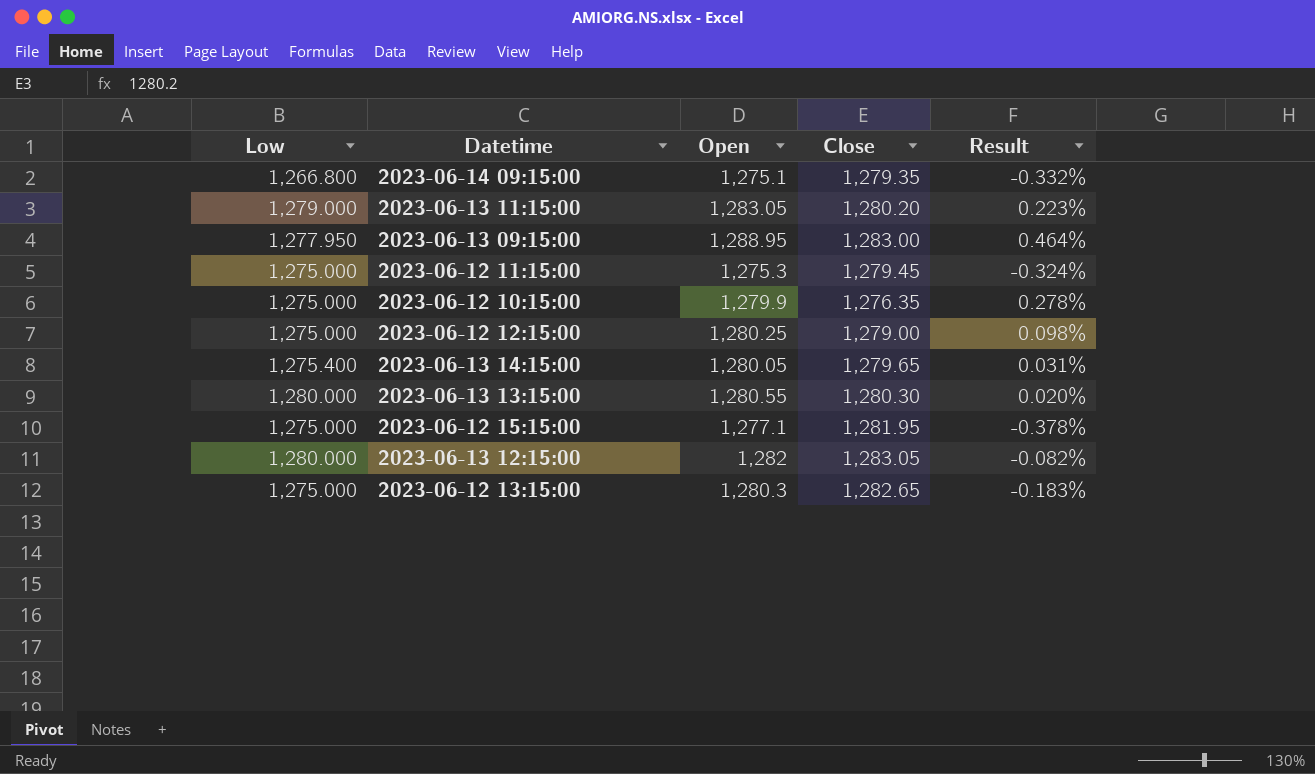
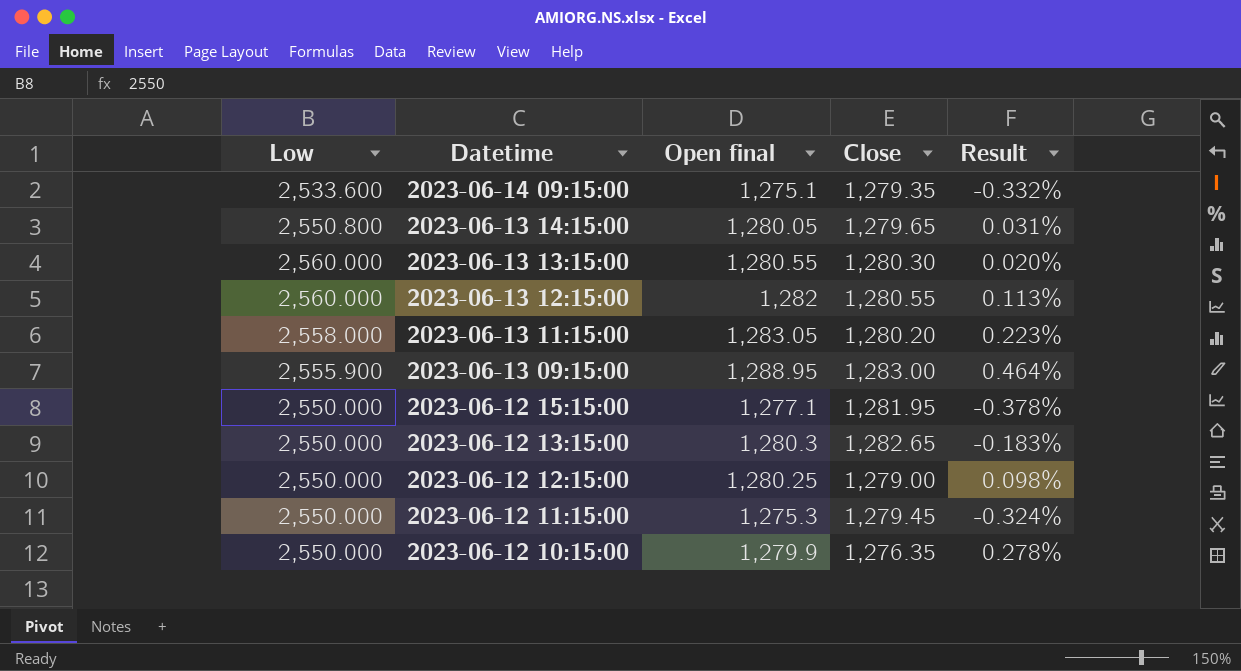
row order: none -> Datetime descending
column name: Open -> Open final
2023-06-14 09:15:00 | Low: 1,266.800 -> 2,533.600
2023-06-13 14:15:00 | Low: 1,275.400 -> 2,550.800
2023-06-13 13:15:00 | Low: 1,280.000 -> 2,560.000
2023-06-13 12:15:00 | Low: 1,280.000 -> 2,560.000
2023-06-13 12:15:00 | Close: 1,283.05 -> 1,280.55
2023-06-13 12:15:00 | Result: -0.082% -> 0.113%
2023-06-13 11:15:00 | Low: 1,279.000 -> 2,558.000
2023-06-13 09:15:00 | Low: 1,277.950 -> 2,555.900
2023-06-12 15:15:00 | Low: 1,275.000 -> 2,550.000
2023-06-12 13:15:00 | Low: 1,275.000 -> 2,550.000
2023-06-12 12:15:00 | Low: 1,275.000 -> 2,550.000
2023-06-12 11:15:00 | Low: 1,275.000 -> 2,550.000
2023-06-12 10:15:00 | Low: 1,275.000 -> 2,550.000

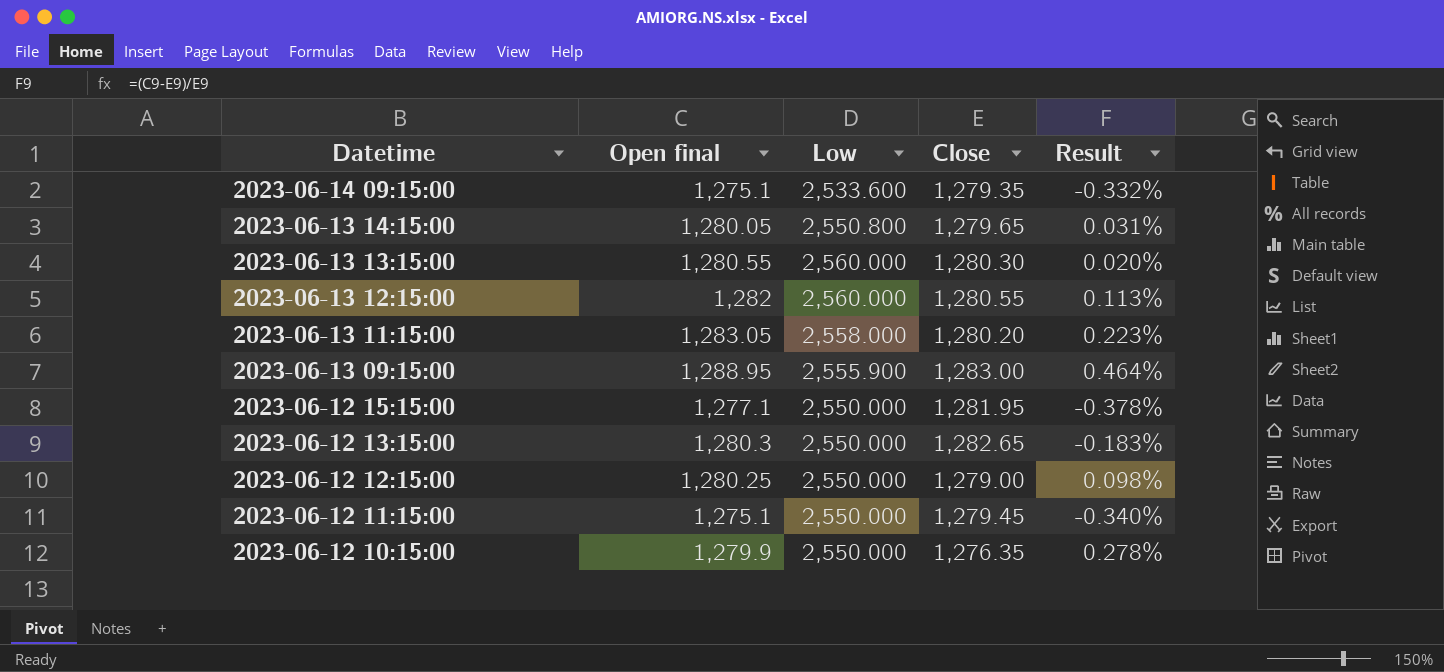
column Low | position: 1 -> 3
2023-06-12 11:15:00 | Open final: 1,275.3 -> 1,275.1
2023-06-12 11:15:00 | Result: -0.324% -> -0.340%

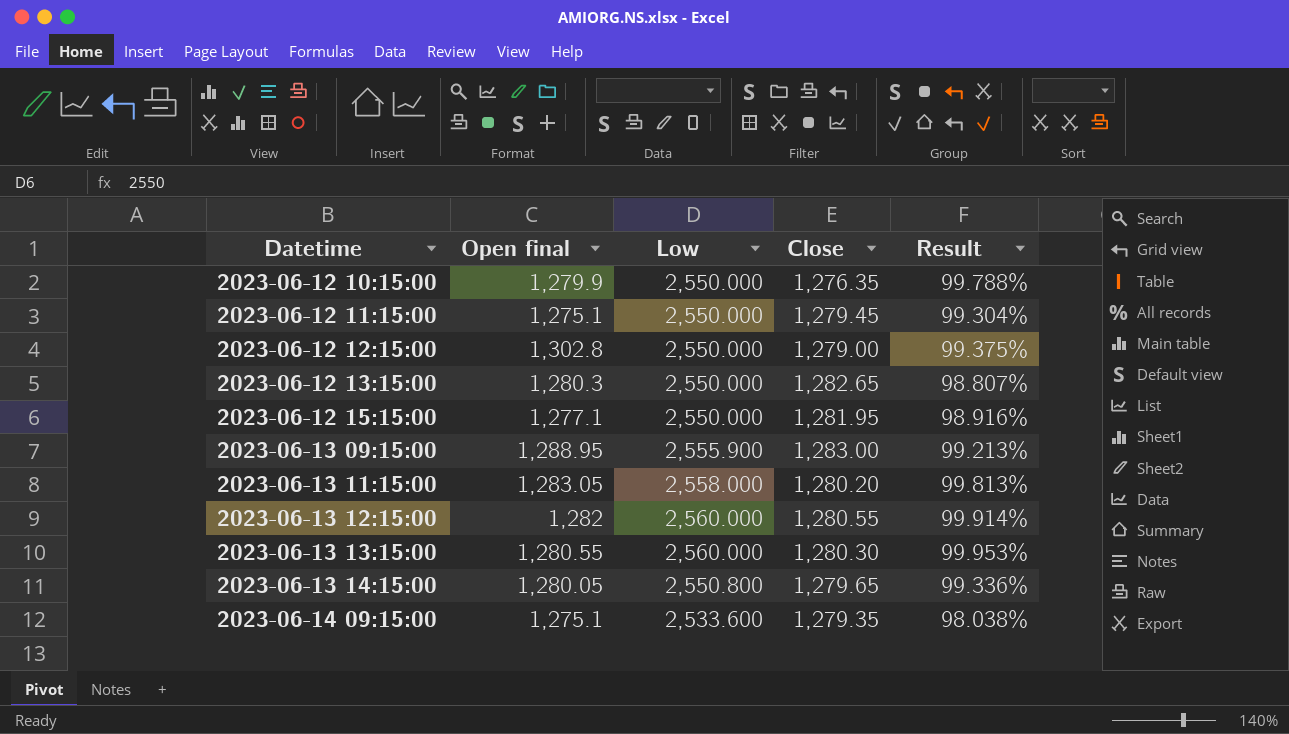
row order: Datetime descending -> Datetime ascending
column Result | formula: ([Open final] - [Close]) / [Close] -> ([Low] - [Close]) / [Close]
2023-06-12 12:15:00 | Open final: 1,280.25 -> 1,302.8

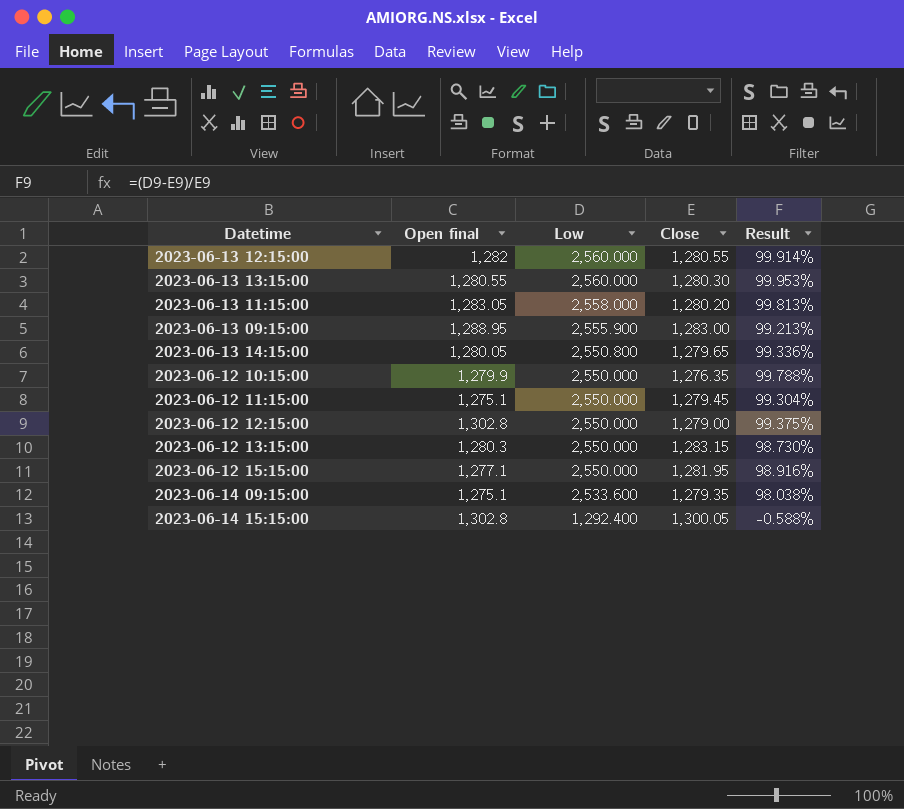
row order: Datetime ascending -> Low descending
2023-06-12 13:15:00 | Close: 1,282.65 -> 1,283.15
2023-06-12 13:15:00 | Result: 98.807% -> 98.730%
row 2023-06-14 15:15:00: none -> 1,302.8 | 1,292.400 | 1,300.05 | -0.588%

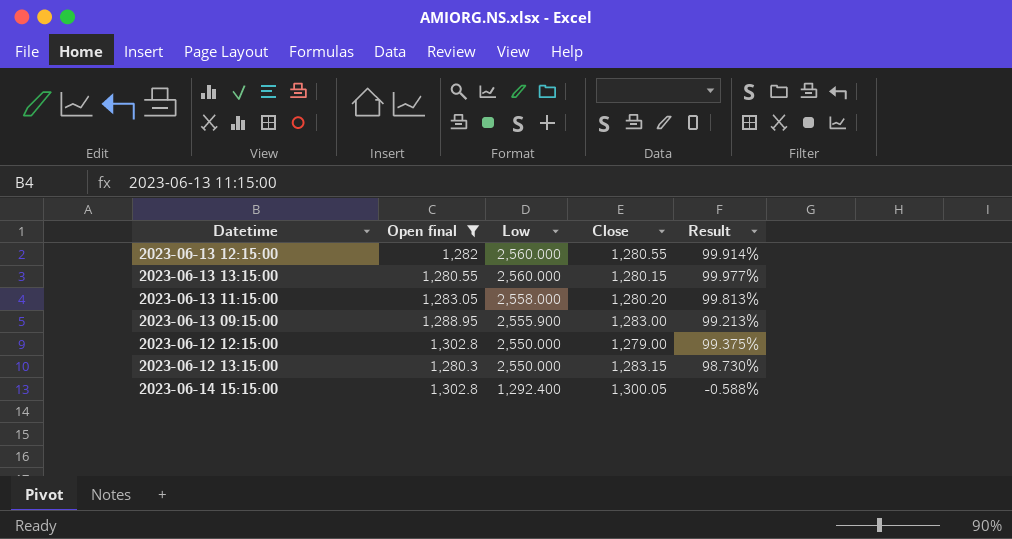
filter: none -> Open final >= 1,280.3
2023-06-13 13:15:00 | Close: 1,280.30 -> 1,280.15
2023-06-13 13:15:00 | Result: 99.953% -> 99.977%

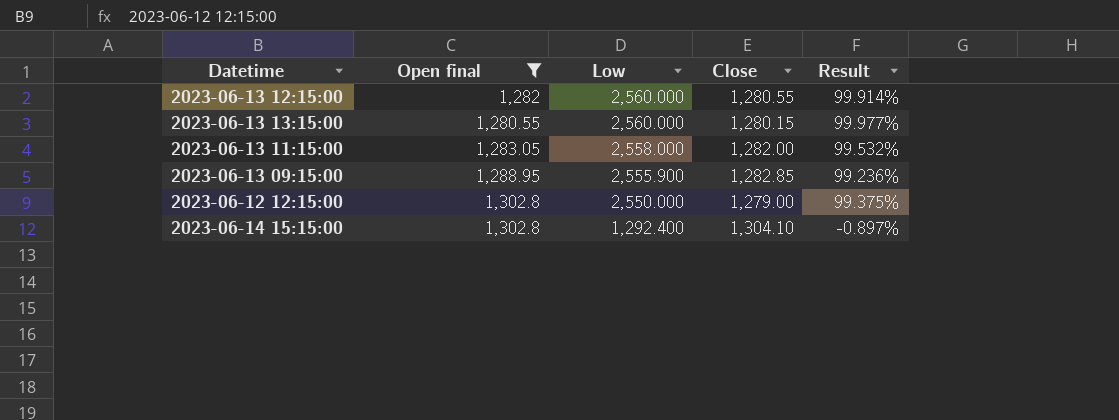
row 2023-06-12 13:15:00: 1,280.3 | 2,550.000 | 1,283.15 | 98.730% -> none
2023-06-13 11:15:00 | Close: 1,280.20 -> 1,282.00
2023-06-13 11:15:00 | Result: 99.813% -> 99.532%
2023-06-13 09:15:00 | Close: 1,283.00 -> 1,282.85
2023-06-13 09:15:00 | Result: 99.213% -> 99.236%
2023-06-14 15:15:00 | Close: 1,300.05 -> 1,304.10
2023-06-14 15:15:00 | Result: -0.588% -> -0.897%

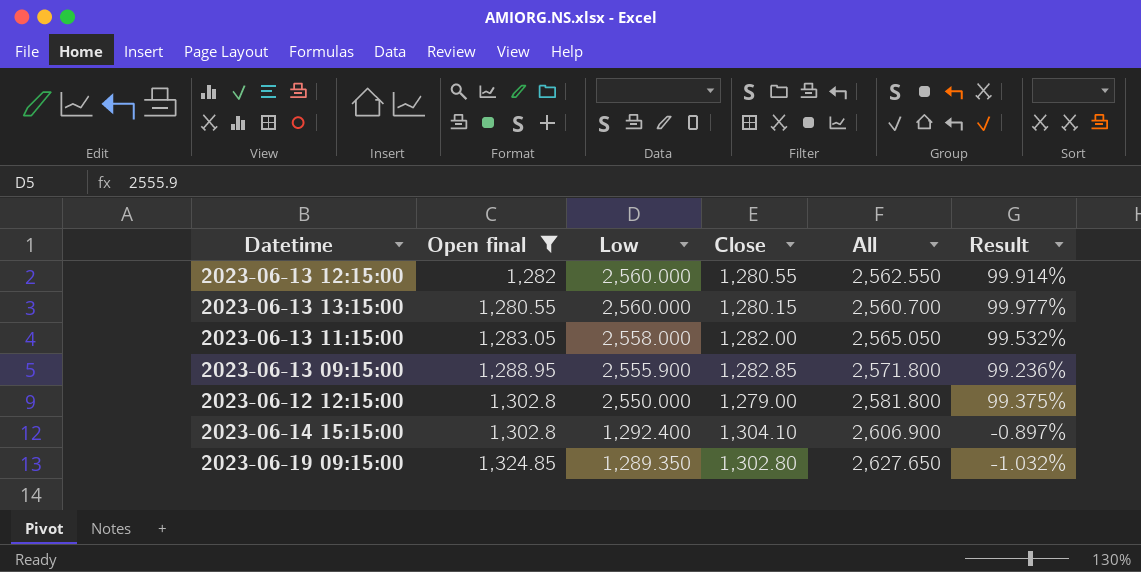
column All | formula: none -> [Open final] + [Close]
row 2023-06-19 09:15:00: none -> 1,324.85 | 1,289.350 | 1,302.80 | 2,627.650 | -1.032%

